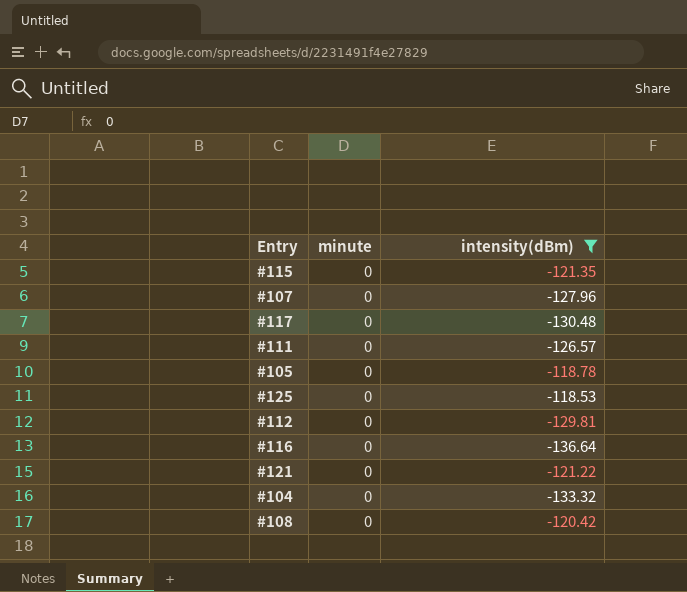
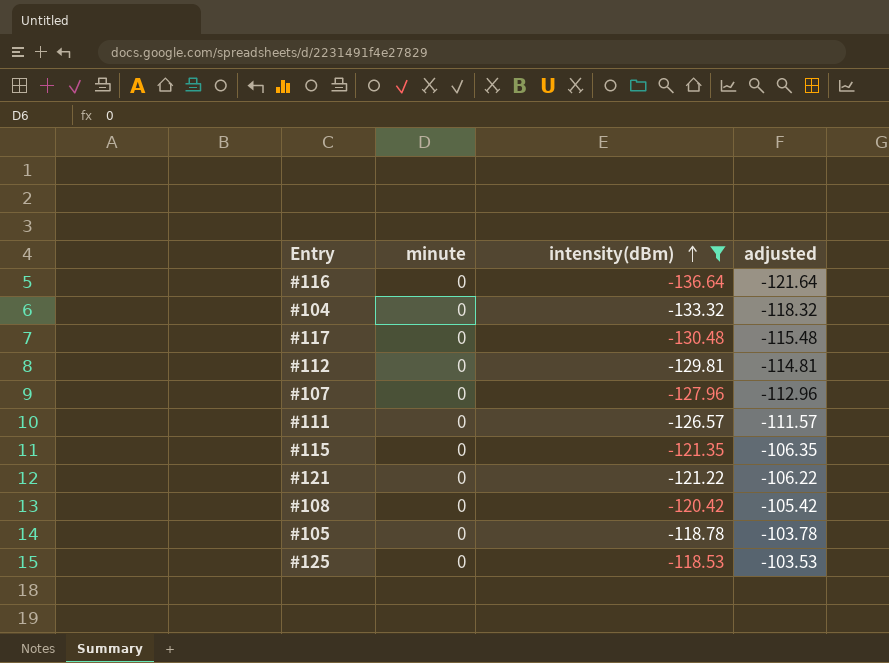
row order: none -> intensity(dBm) ascending
column adjusted | formula: none -> [intensity(dBm)] + 15

